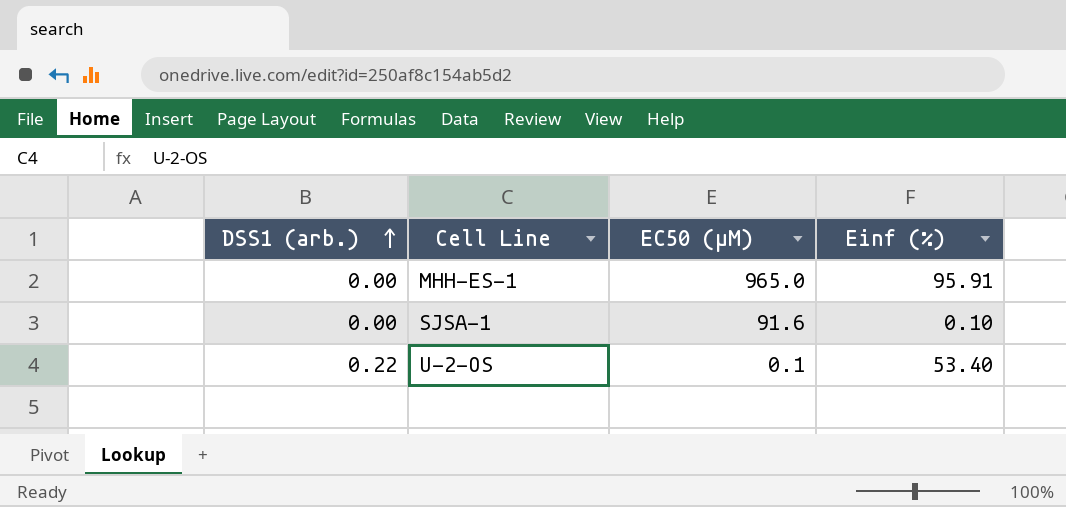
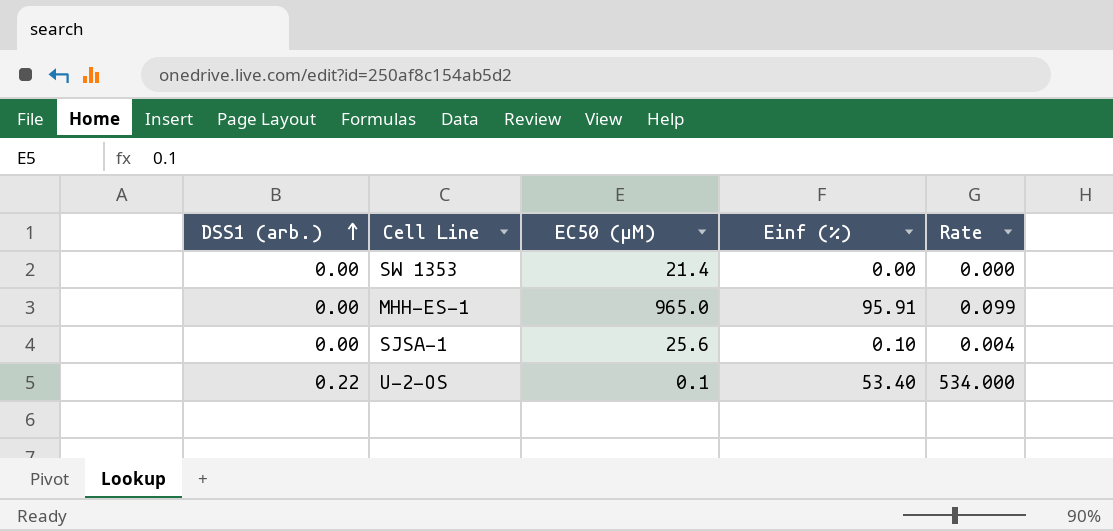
column Rate | formula: none -> [Einf (%)] / [EC50 (µM)]
row SW 1353: none -> 0.00 | 21.4 | 0.00 | 0.000
SJSA-1 | EC50 (µM): 91.6 -> 25.6

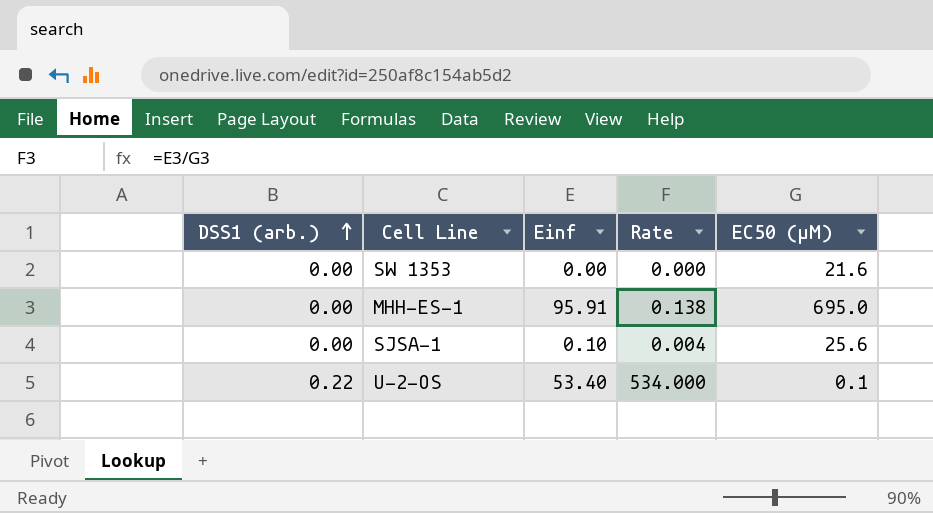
column name: Einf (%) -> Einf
column EC50 (µM) | position: 3 -> 5
SW 1353 | EC50 (µM): 21.4 -> 21.6
MHH-ES-1 | Rate: 0.099 -> 0.138
MHH-ES-1 | EC50 (µM): 965.0 -> 695.0

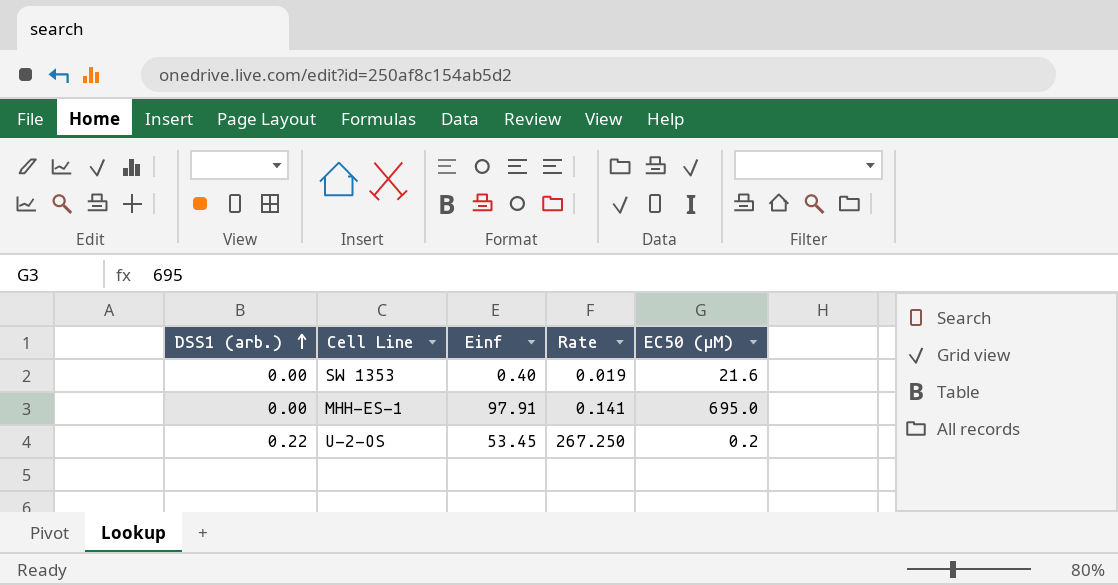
row SJSA-1: 0.00 | 0.10 | 0.004 | 25.6 -> none
SW 1353 | Einf: 0.00 -> 0.40
SW 1353 | Rate: 0.000 -> 0.019
MHH-ES-1 | Einf: 95.91 -> 97.91
MHH-ES-1 | Rate: 0.138 -> 0.141
U-2-OS | Einf: 53.40 -> 53.45
U-2-OS | Rate: 534.000 -> 267.250
U-2-OS | EC50 (µM): 0.1 -> 0.2

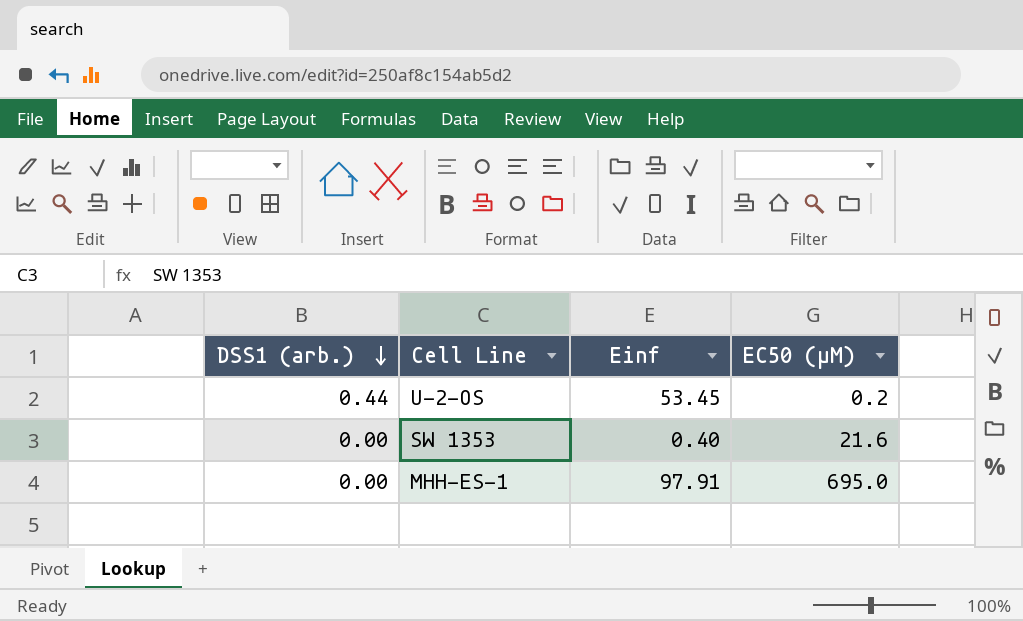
row order: DSS1 (arb.) ascending -> DSS1 (arb.) descending
column Rate | formula: [Einf] / [EC50 (µM)] -> none
U-2-OS | DSS1 (arb.): 0.22 -> 0.44

